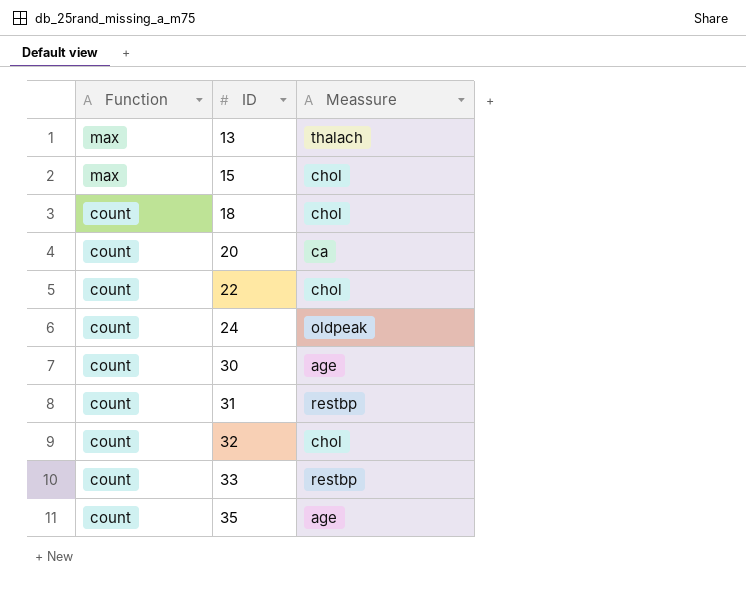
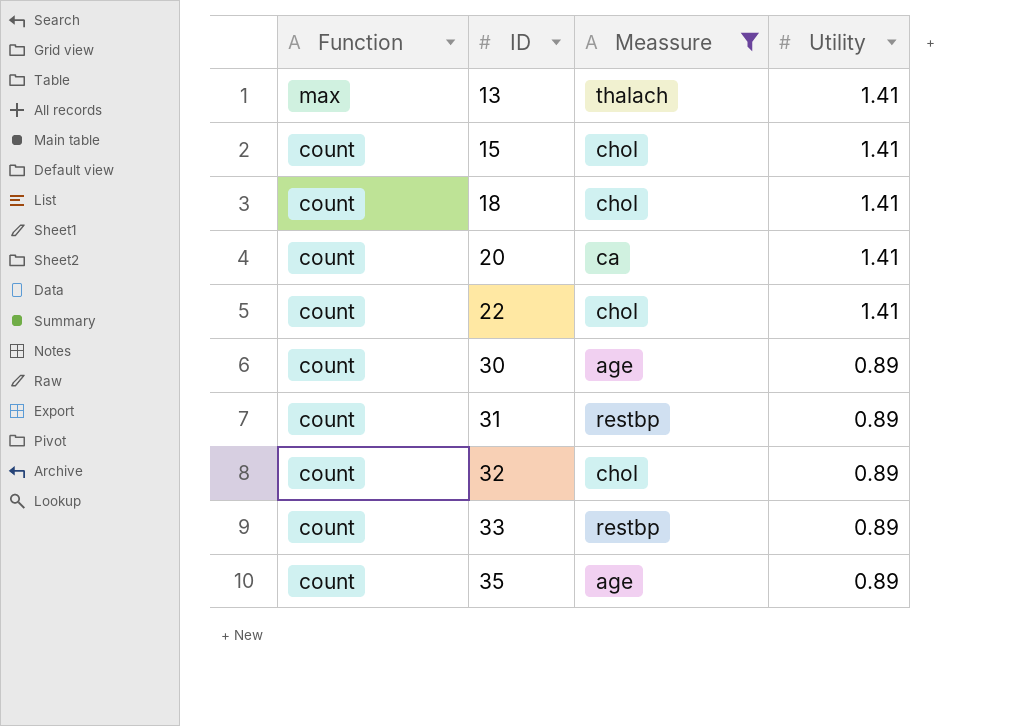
filter: none -> Meassure != oldpeak
column Utility | position: none -> 4
15 | Function: max -> count

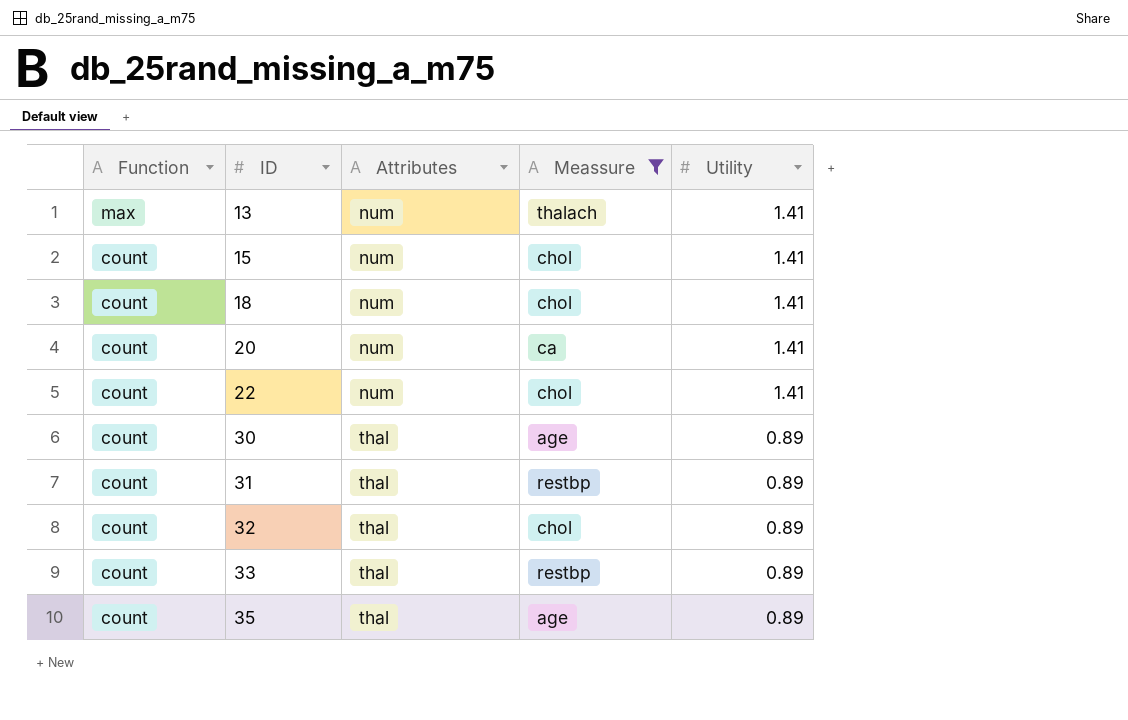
column Attributes | position: none -> 3

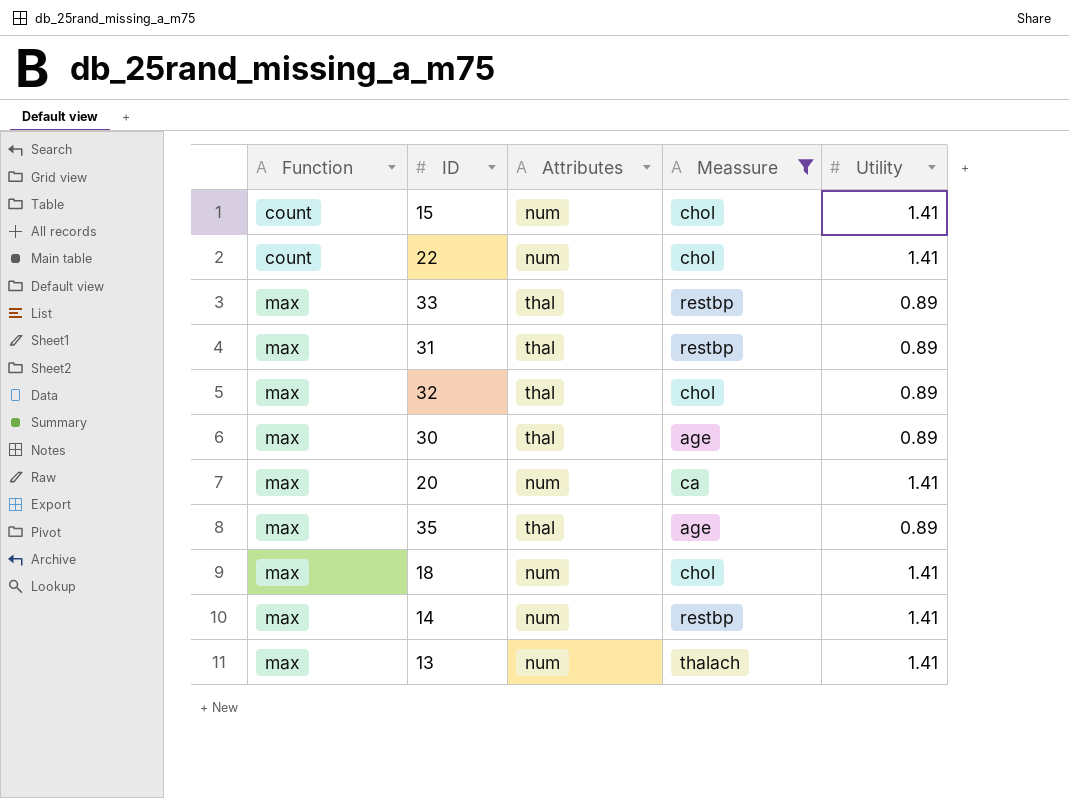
row order: Function descending -> Function ascending
33 | Function: count -> max
31 | Function: count -> max
32 | Function: count -> max
30 | Function: count -> max
20 | Function: count -> max
35 | Function: count -> max
18 | Function: count -> max
row 14: none -> max | num | restbp | 1.41

